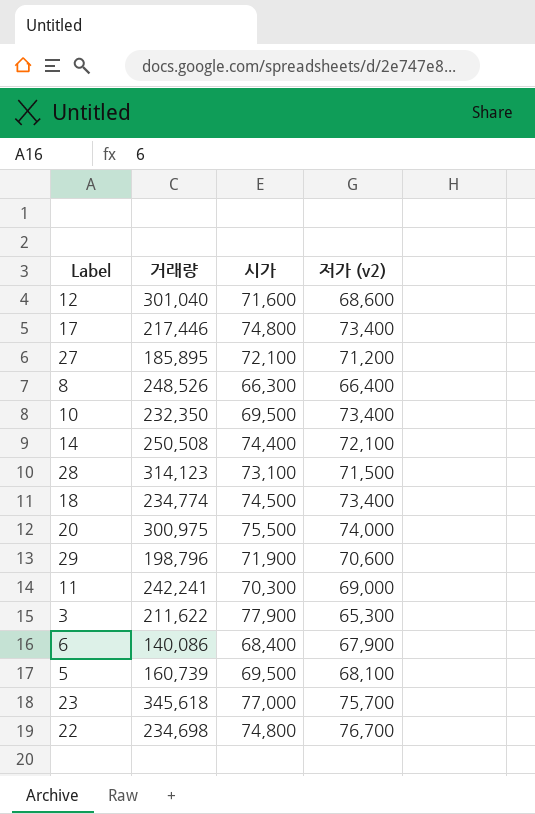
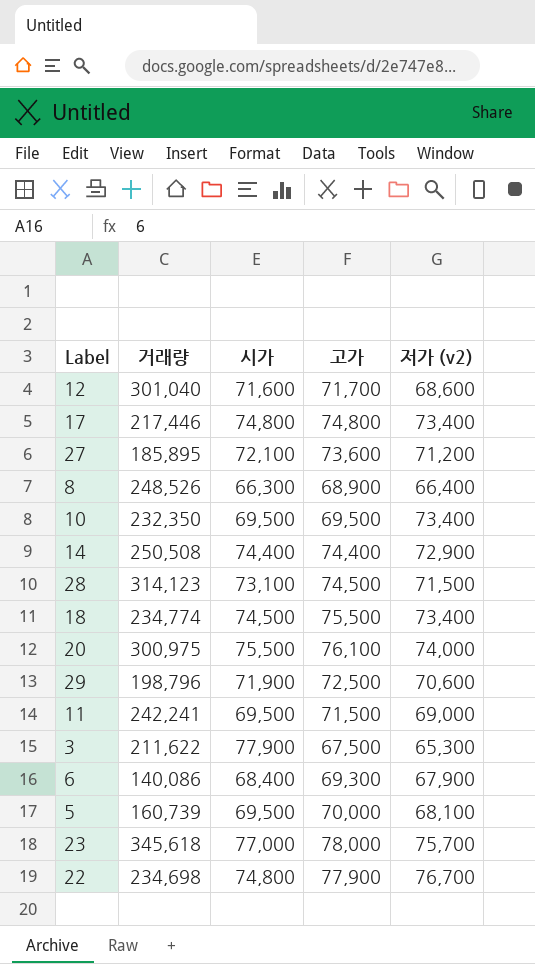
column 고가 | position: none -> 4
14 | 저가 (v2): 72,100 -> 72,900
11 | 시가: 70,300 -> 69,500

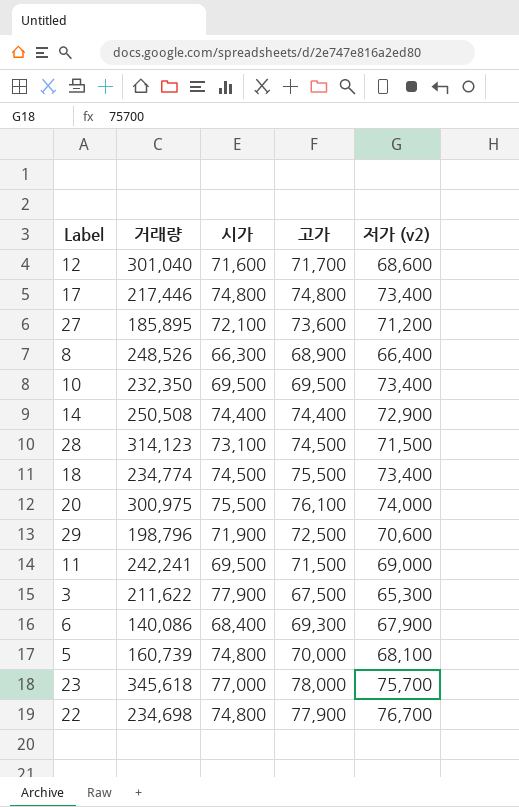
5 | 시가: 69,500 -> 74,800

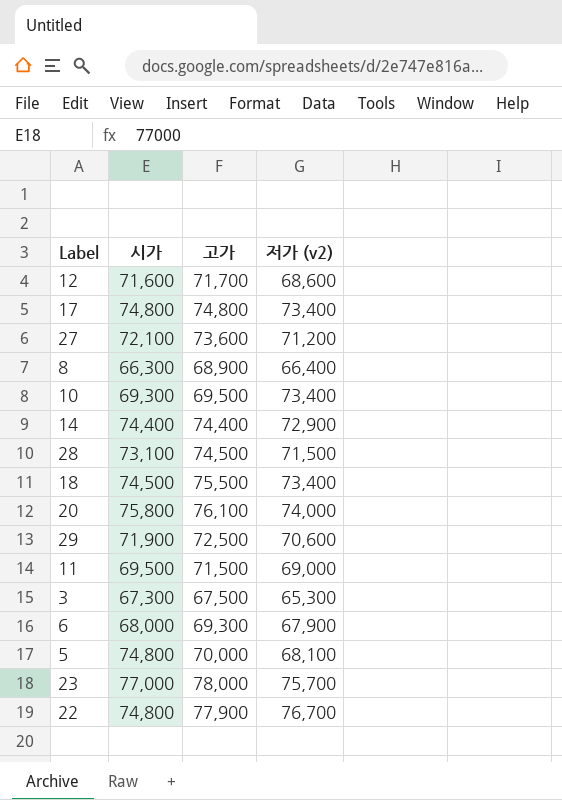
column 거래량 | position: 2 -> none
10 | 시가: 69,500 -> 69,300
20 | 시가: 75,500 -> 75,800
3 | 시가: 77,900 -> 67,300
6 | 시가: 68,400 -> 68,000

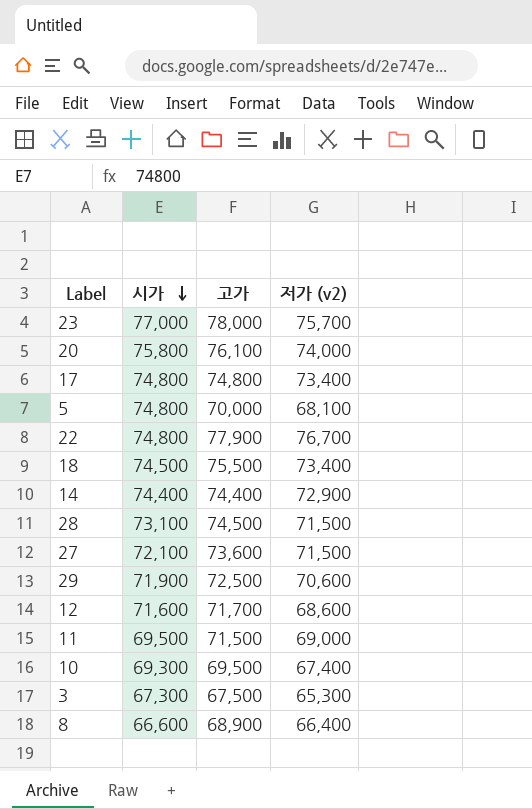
row order: none -> 시가 descending
row 6: 68,000 | 69,300 | 67,900 -> none
27 | 저가 (v2): 71,200 -> 71,500
10 | 저가 (v2): 73,400 -> 67,400
8 | 시가: 66,300 -> 66,600

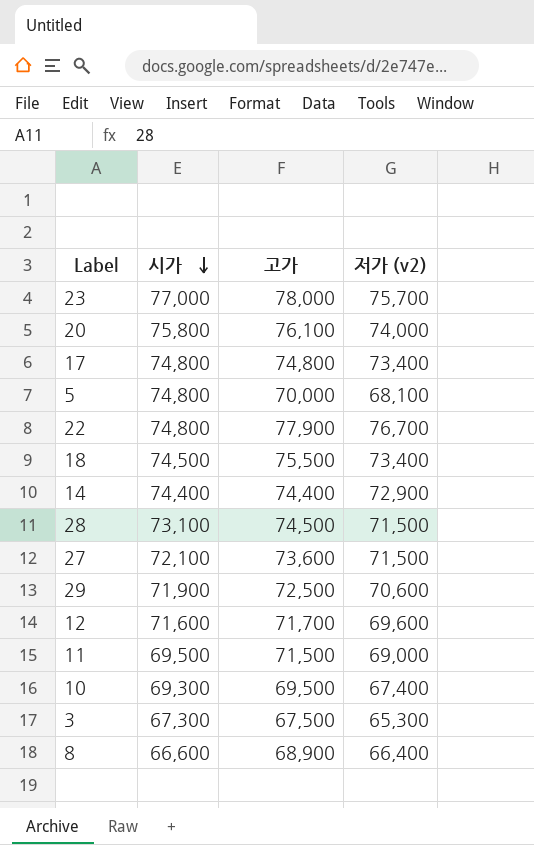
12 | 저가 (v2): 68,600 -> 69,600

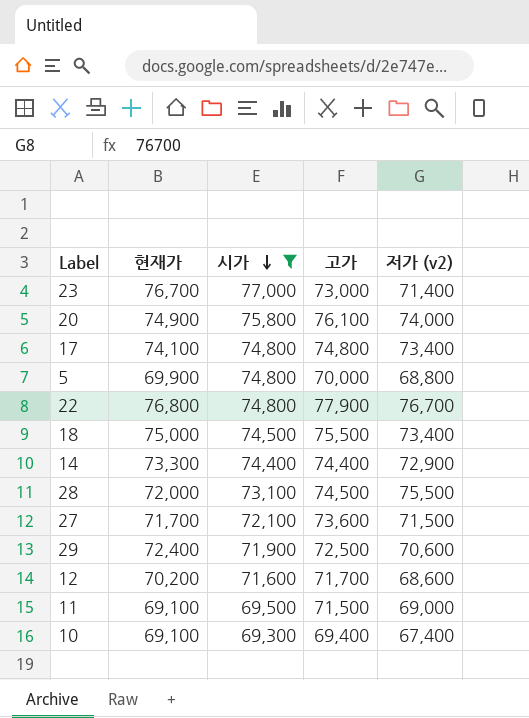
filter: none -> 시가 >= 69,300
column 현재가 | position: none -> 2
23 | 고가: 78,000 -> 73,000
23 | 저가 (v2): 75,700 -> 71,400
5 | 저가 (v2): 68,100 -> 68,800
28 | 저가 (v2): 71,500 -> 75,500
12 | 저가 (v2): 69,600 -> 68,600
10 | 고가: 69,500 -> 69,400

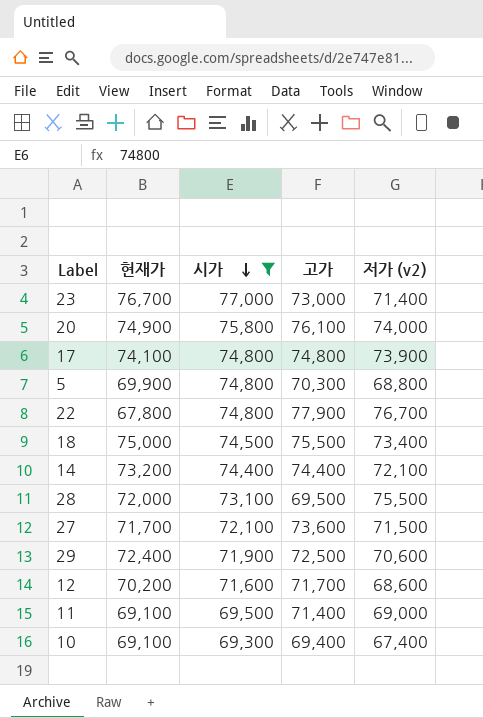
17 | 저가 (v2): 73,400 -> 73,900
5 | 고가: 70,000 -> 70,300
22 | 현재가: 76,800 -> 67,800
14 | 현재가: 73,300 -> 73,200
14 | 저가 (v2): 72,900 -> 72,100
28 | 고가: 74,500 -> 69,500
11 | 고가: 71,500 -> 71,400

